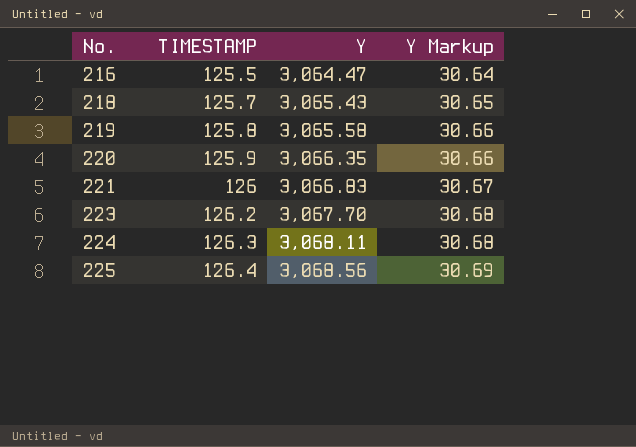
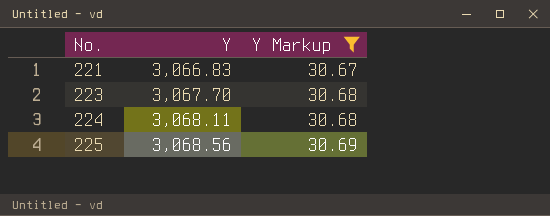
filter: none -> Y Markup >= 30.67
column TIMESTAMP | position: 2 -> none

